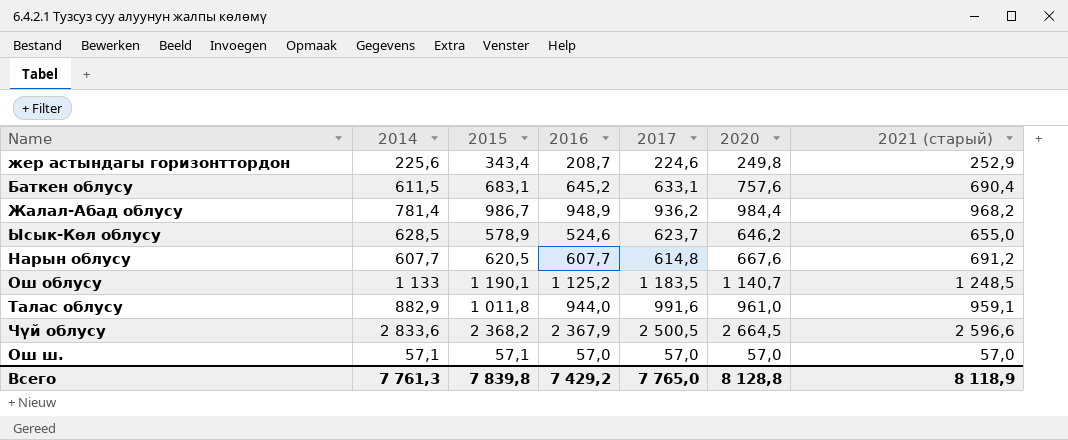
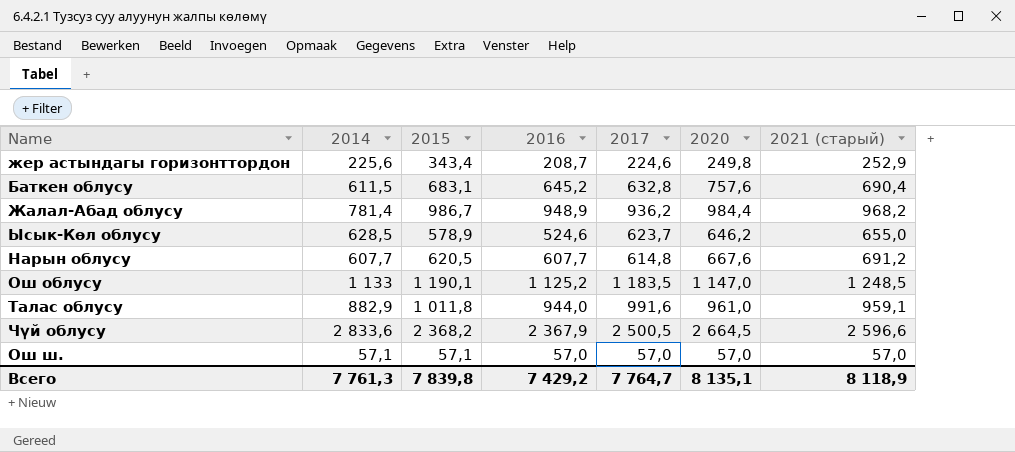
Баткен облусу | 2017: 633,1 -> 632,8
Ош облусу | 2020: 1 140,7 -> 1 147,0
Всего | 2017: 7 765,0 -> 7 764,7
Всего | 2020: 8 128,8 -> 8 135,1

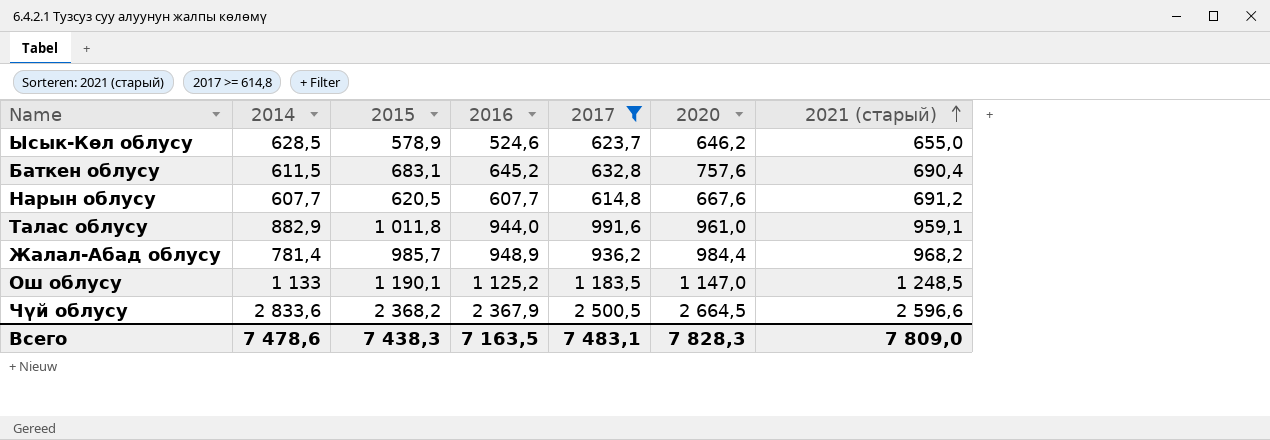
filter: none -> 2017 >= 614,8
row order: none -> 2021 (старый) ascending
Жалал-Абад облусу | 2015: 986,7 -> 985,7
Всего | 2014: 7 761,3 -> 7 478,6
Всего | 2015: 7 839,8 -> 7 438,3
Всего | 2016: 7 429,2 -> 7 163,5
Всего | 2017: 7 764,7 -> 7 483,1
Всего | 2020: 8 135,1 -> 7 828,3
Всего | 2021 (старый): 8 118,9 -> 7 809,0

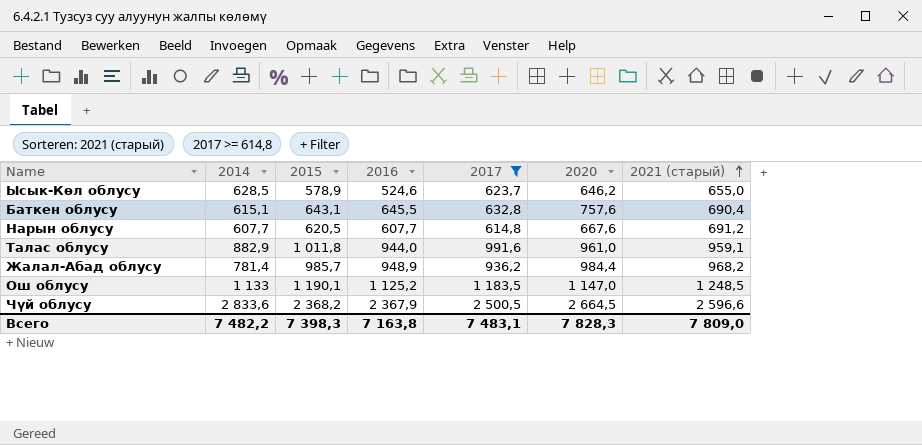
Баткен облусу | 2014: 611,5 -> 615,1
Баткен облусу | 2015: 683,1 -> 643,1
Баткен облусу | 2016: 645,2 -> 645,5
Всего | 2014: 7 478,6 -> 7 482,2
Всего | 2015: 7 438,3 -> 7 398,3
Всего | 2016: 7 163,5 -> 7 163,8

